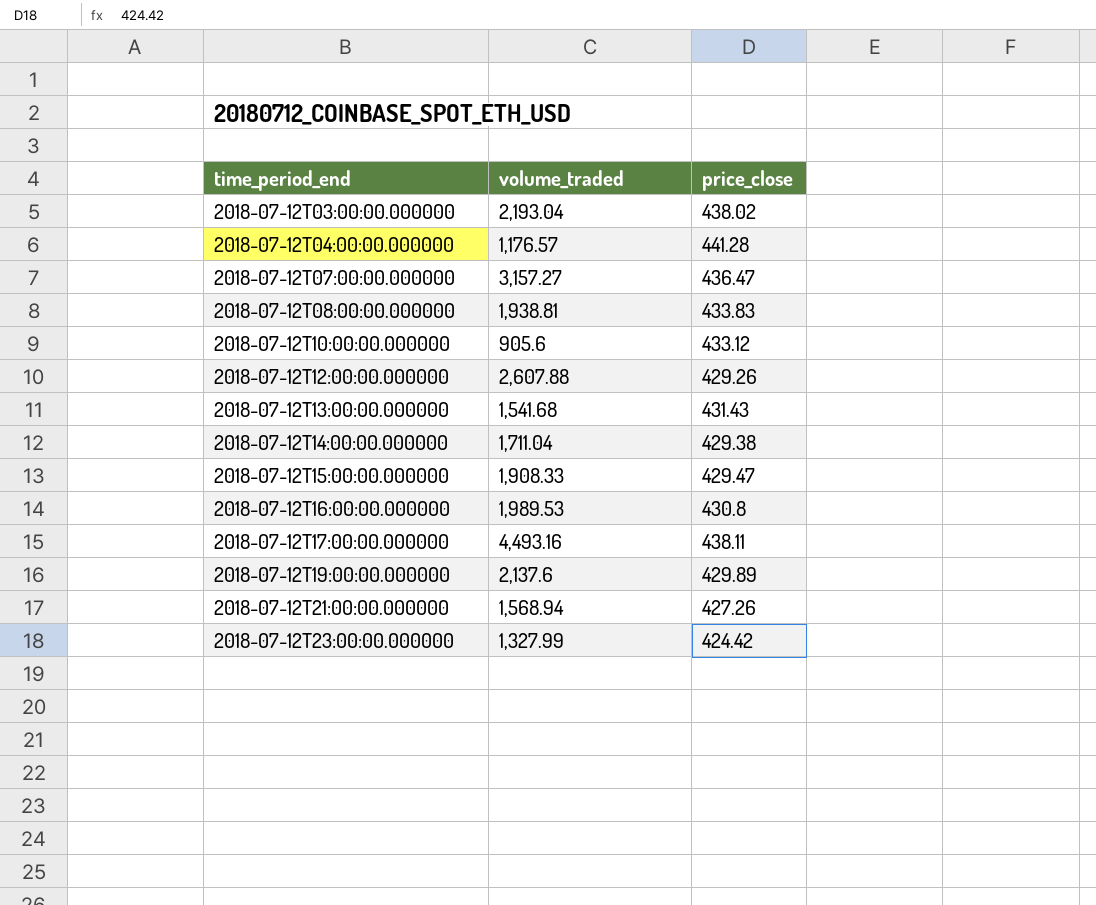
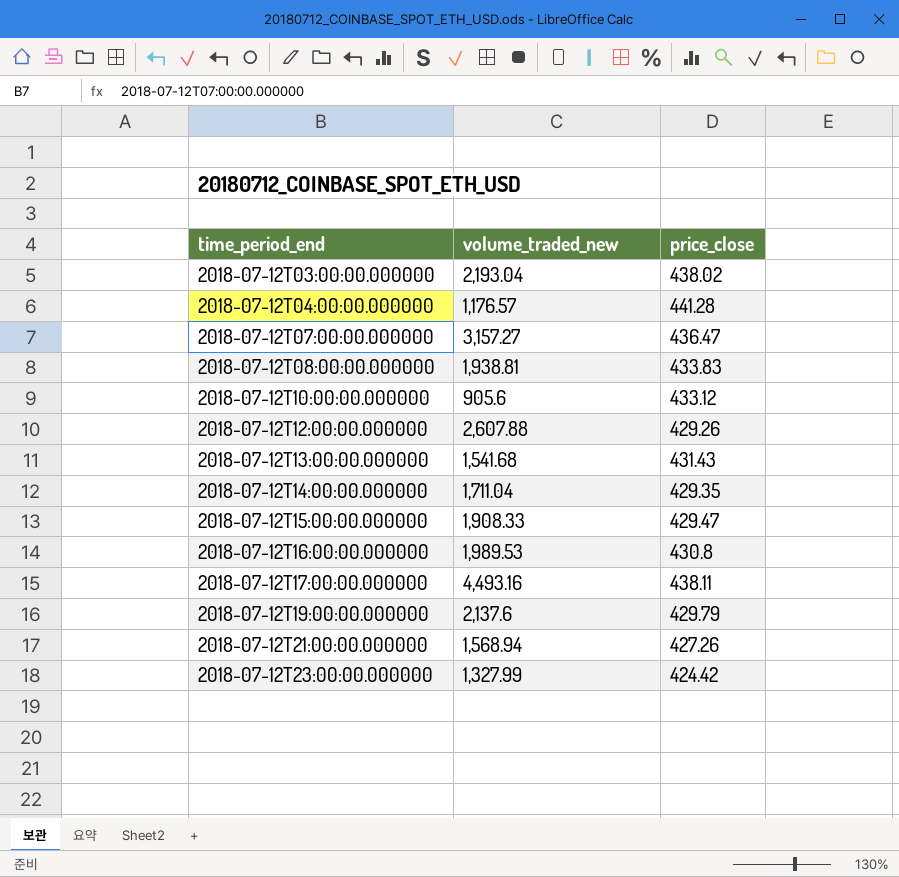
column name: volume_traded -> volume_traded_new
2018-07-12T14:00:00.000000 | price_close: 429.38 -> 429.35
2018-07-12T19:00:00.000000 | price_close: 429.89 -> 429.79

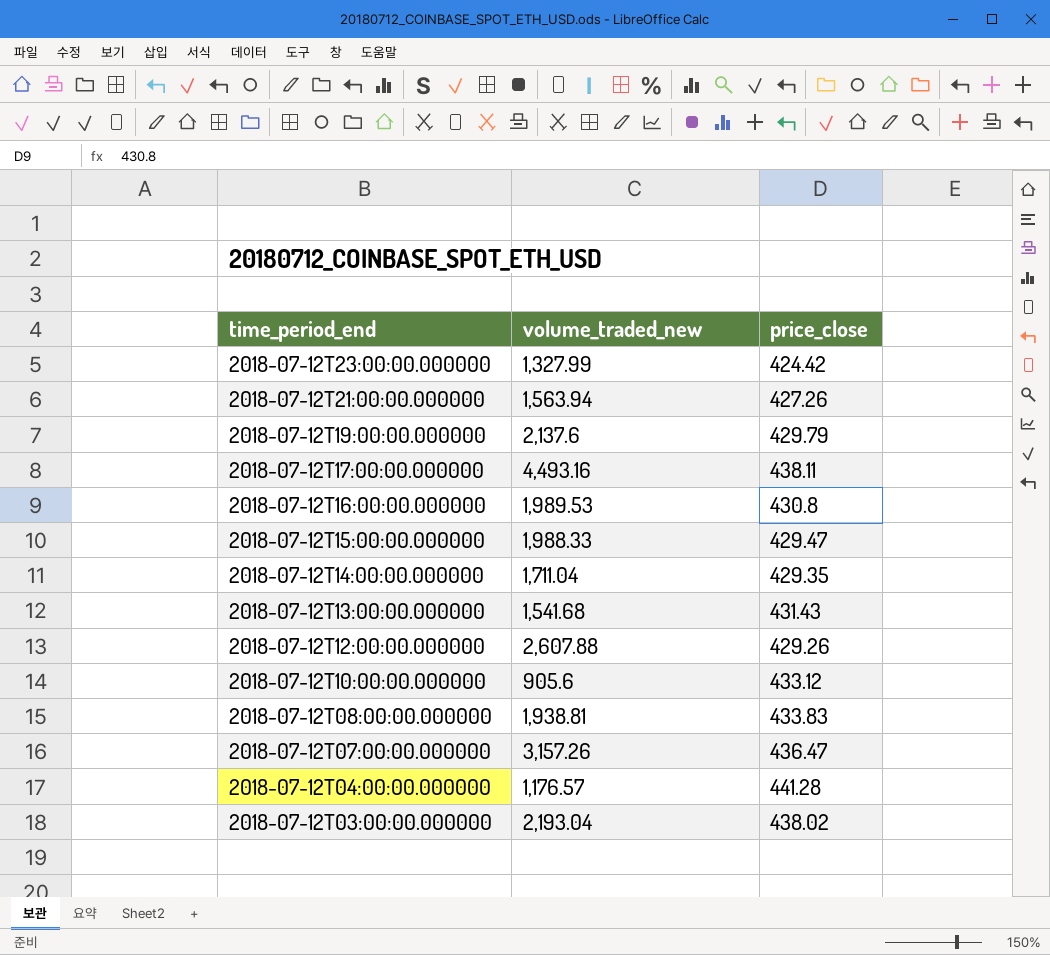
row order: time_period_end ascending -> time_period_end descending
2018-07-12T21:00:00.000000 | volume_traded_new: 1,568.94 -> 1,563.94
2018-07-12T15:00:00.000000 | volume_traded_new: 1,908.33 -> 1,988.33
2018-07-12T07:00:00.000000 | volume_traded_new: 3,157.27 -> 3,157.26

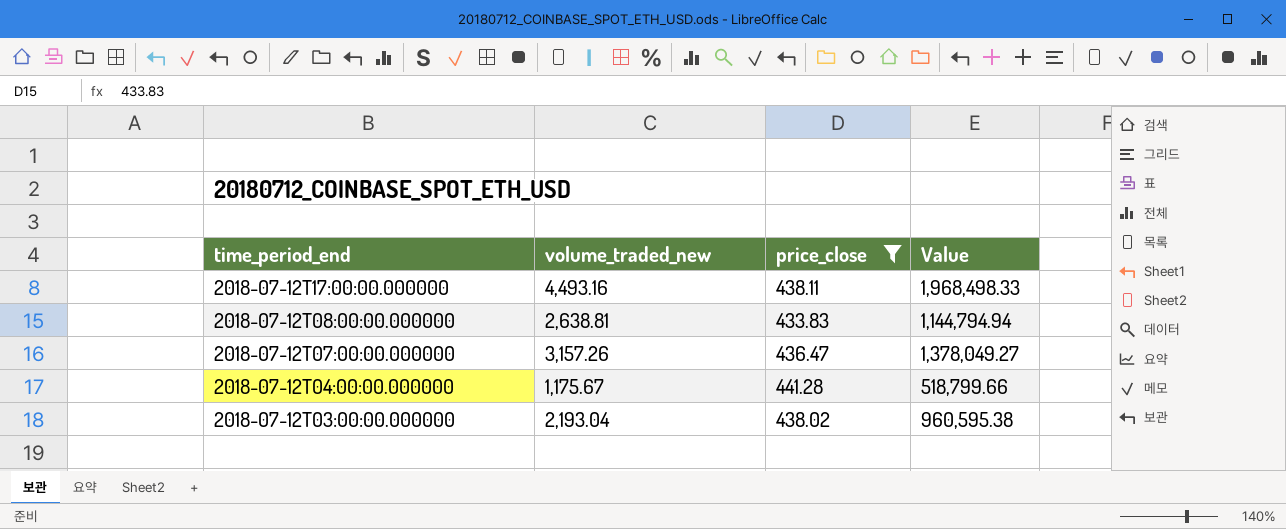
filter: none -> price_close >= 433.83
column Value | formula: none -> [volume_traded_new] * [price_close]
2018-07-12T08:00:00.000000 | volume_traded_new: 1,938.81 -> 2,638.81
2018-07-12T04:00:00.000000 | volume_traded_new: 1,176.57 -> 1,175.67

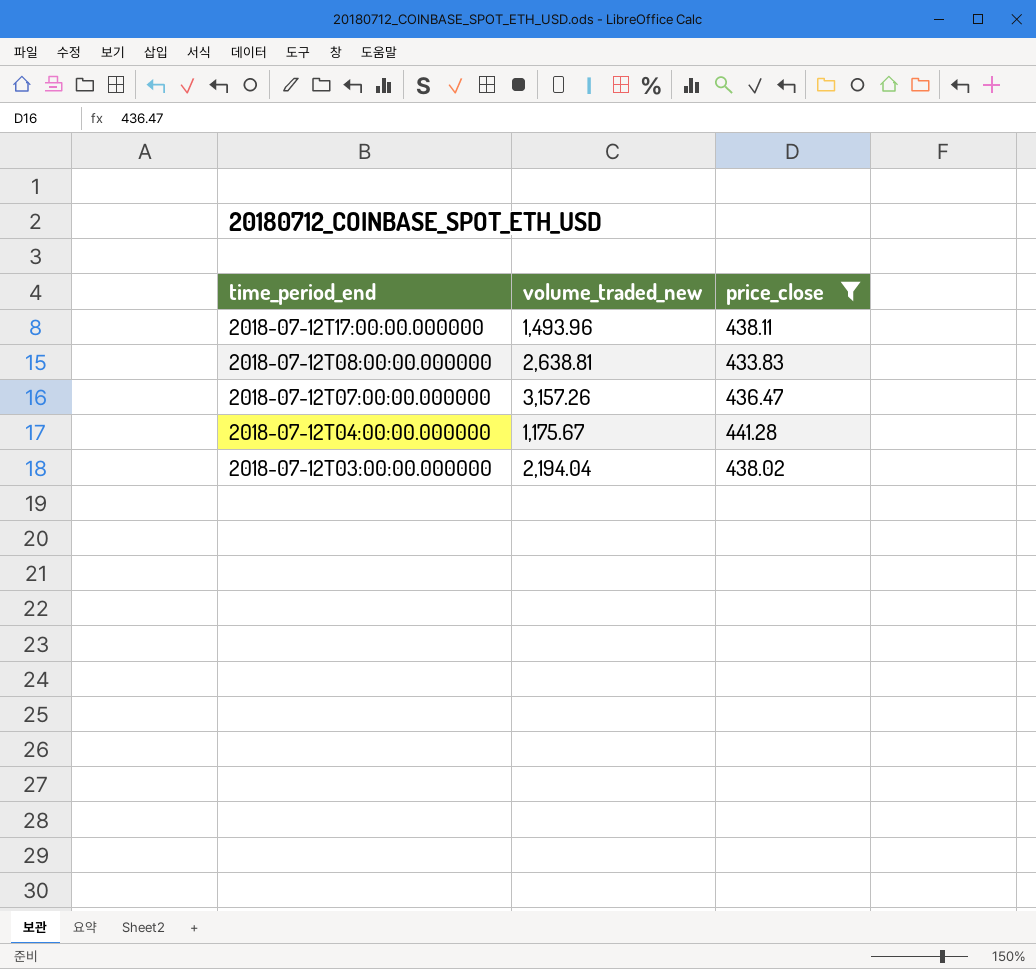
column Value | formula: [volume_traded_new] * [price_close] -> none
2018-07-12T17:00:00.000000 | volume_traded_new: 4,493.16 -> 1,493.96
2018-07-12T03:00:00.000000 | volume_traded_new: 2,193.04 -> 2,194.04

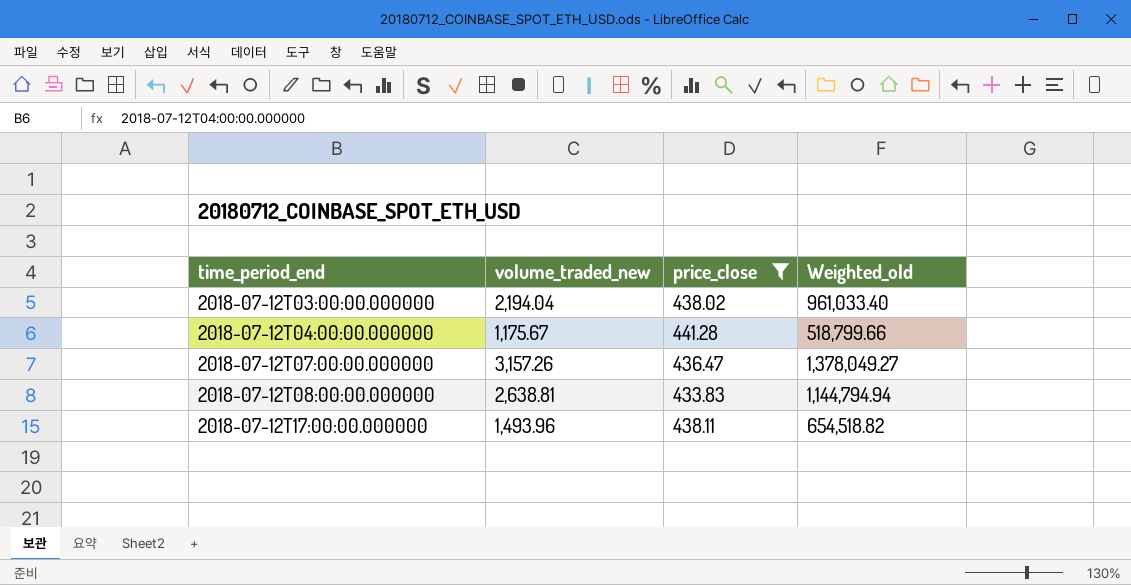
row order: time_period_end descending -> time_period_end ascending
column Weighted_old | formula: none -> [volume_traded_new] * [price_close]

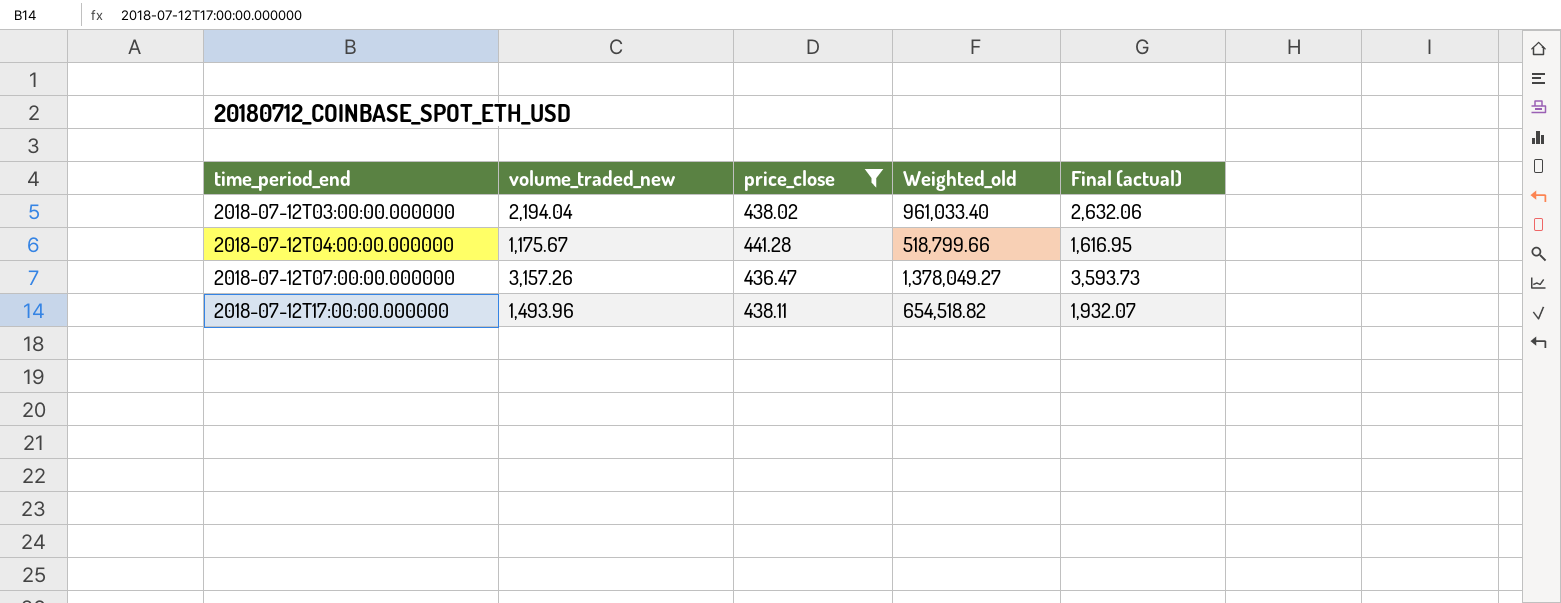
column Final (actual) | formula: none -> [volume_traded_new] + [price_close]
row 2018-07-12T08:00:00.000000: 2,638.81 | 433.83 | 1,144,794.94 -> none

